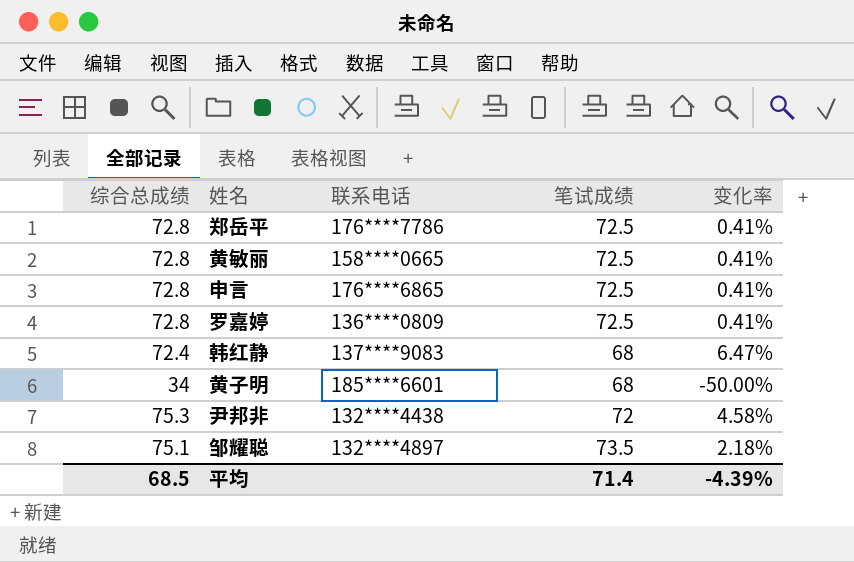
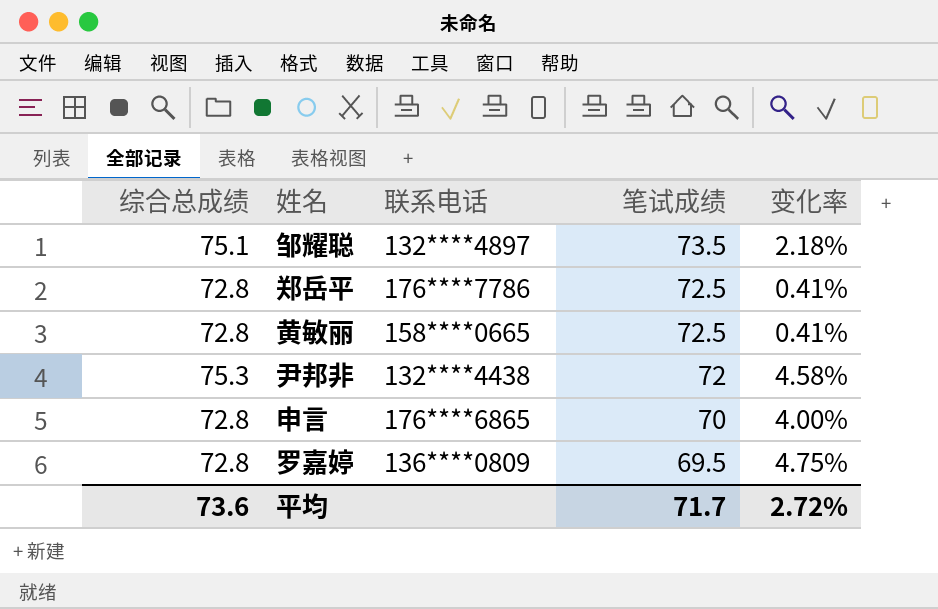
row order: none -> 笔试成绩 descending
row 韩红静: 72.4 | 137****9083 | 68 | 6.47% -> none
row 黄子明: 34 | 185****6601 | 68 | -50.00% -> none
申言 | 笔试成绩: 72.5 -> 70
申言 | 变化率: 0.41% -> 4.00%
罗嘉婷 | 笔试成绩: 72.5 -> 69.5
罗嘉婷 | 变化率: 0.41% -> 4.75%
平均 | 综合总成绩: 68.5 -> 73.6
平均 | 笔试成绩: 71.4 -> 71.7
平均 | 变化率: -4.39% -> 2.72%

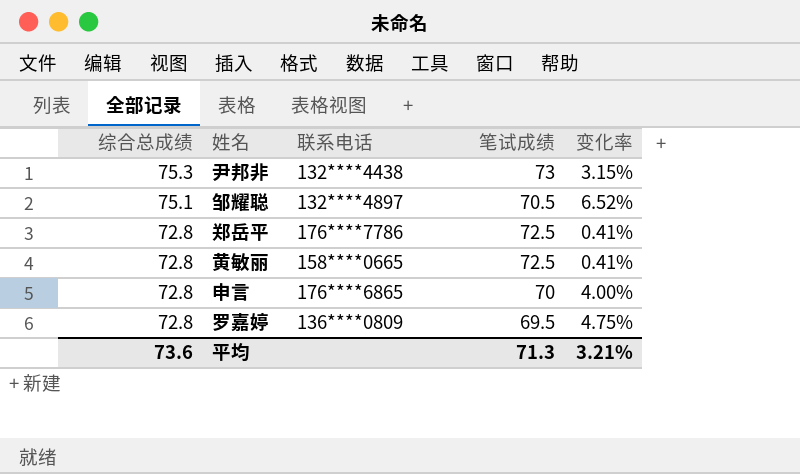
row order: 笔试成绩 descending -> 综合总成绩 descending
尹邦非 | 笔试成绩: 72 -> 73
尹邦非 | 变化率: 4.58% -> 3.15%
邹耀聪 | 笔试成绩: 73.5 -> 70.5
邹耀聪 | 变化率: 2.18% -> 6.52%
平均 | 笔试成绩: 71.7 -> 71.3
平均 | 变化率: 2.72% -> 3.21%

